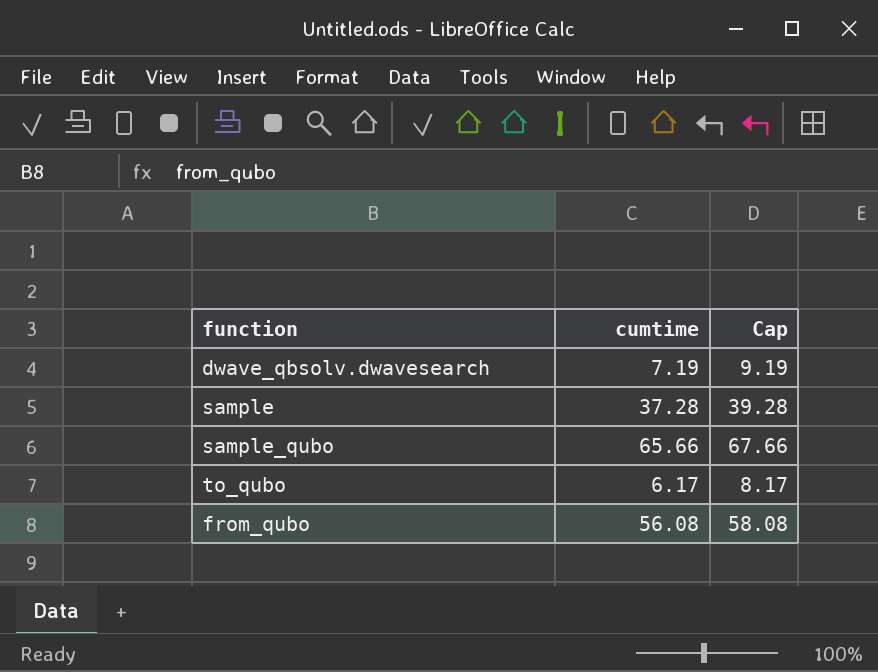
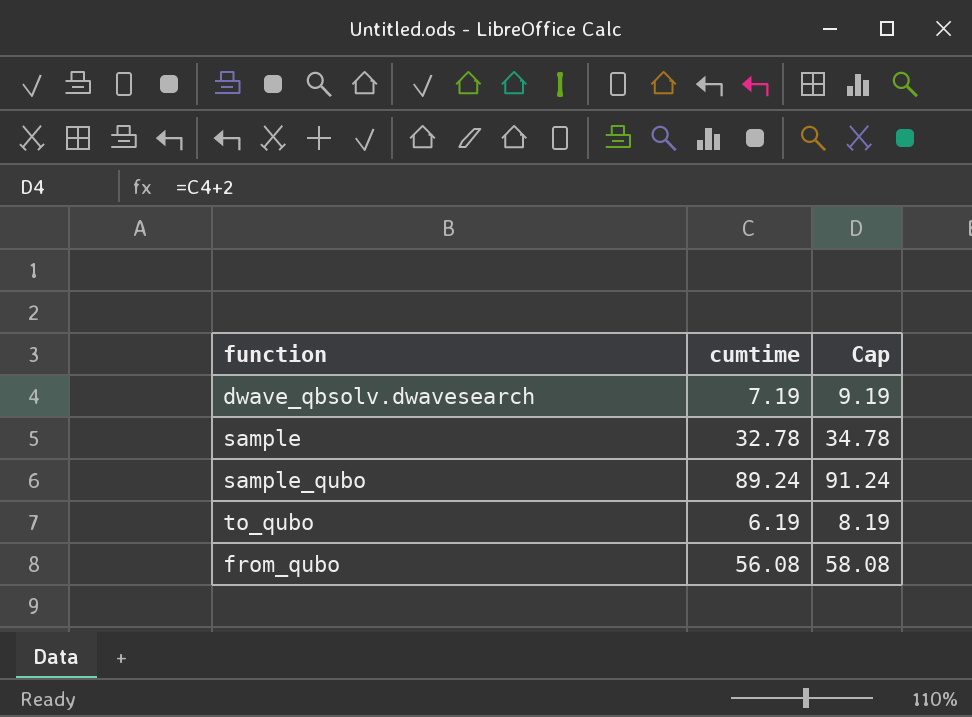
sample | cumtime: 37.28 -> 32.78
sample | Cap: 39.28 -> 34.78
sample_qubo | cumtime: 65.66 -> 89.24
sample_qubo | Cap: 67.66 -> 91.24
to_qubo | cumtime: 6.17 -> 6.19
to_qubo | Cap: 8.17 -> 8.19

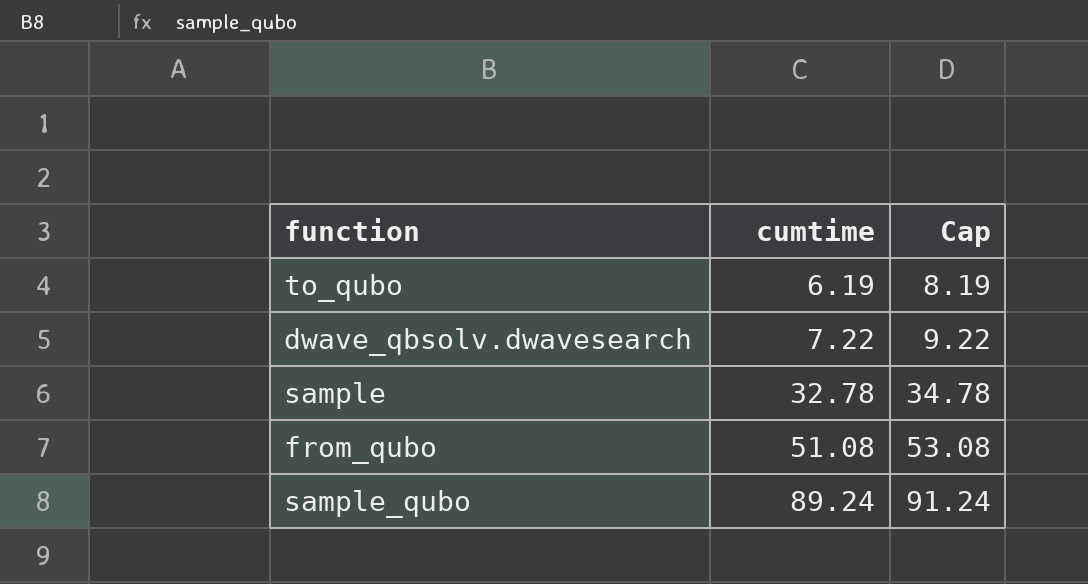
row order: none -> cumtime ascending
dwave_qbsolv.dwavesearch | cumtime: 7.19 -> 7.22
dwave_qbsolv.dwavesearch | Cap: 9.19 -> 9.22
from_qubo | cumtime: 56.08 -> 51.08
from_qubo | Cap: 58.08 -> 53.08

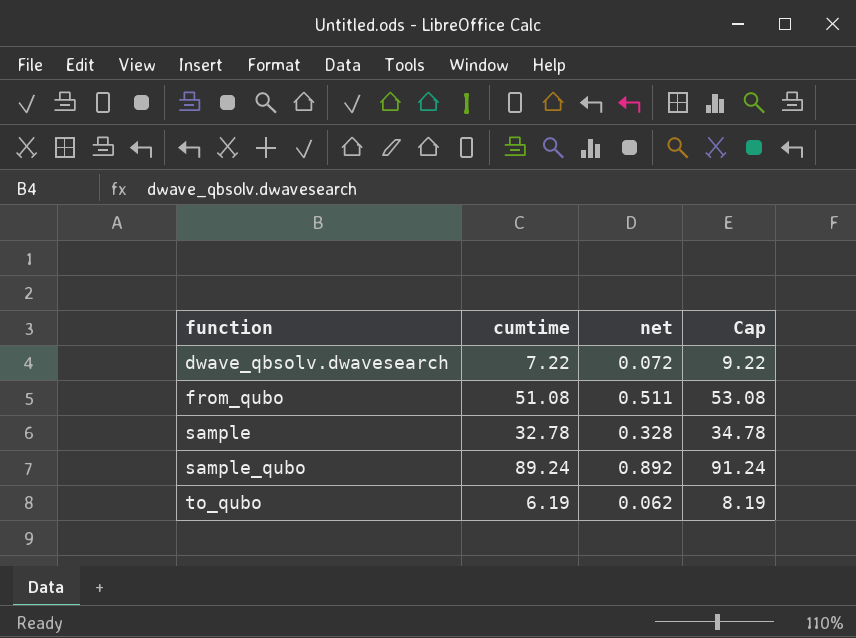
row order: cumtime ascending -> function ascending
column net | formula: none -> [cumtime] * 0.01

